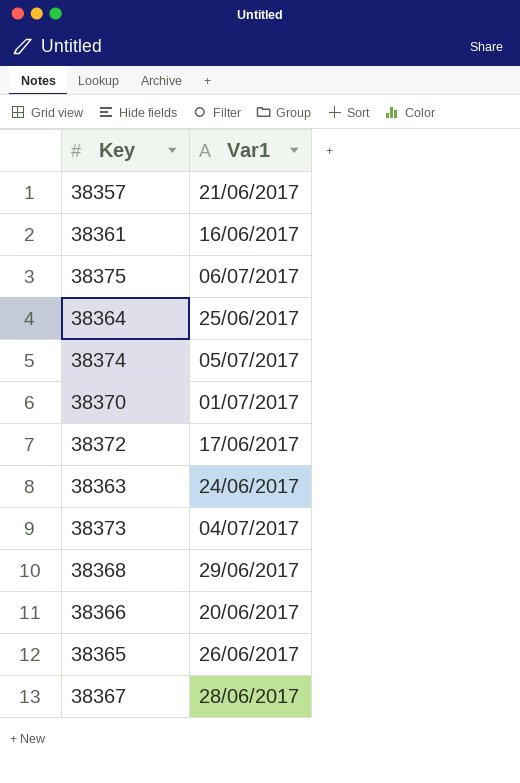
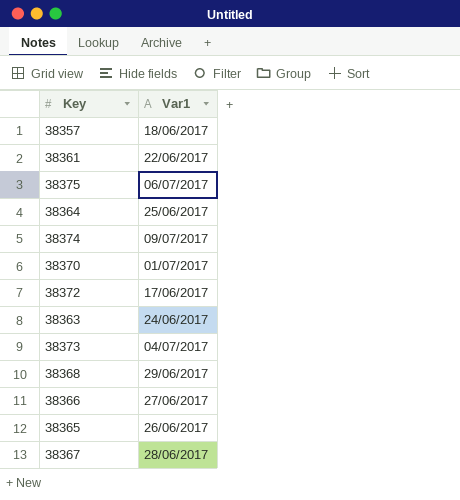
38357 | Var1: 21/06/2017 -> 18/06/2017
38361 | Var1: 16/06/2017 -> 22/06/2017
38374 | Var1: 05/07/2017 -> 09/07/2017
38366 | Var1: 20/06/2017 -> 27/06/2017

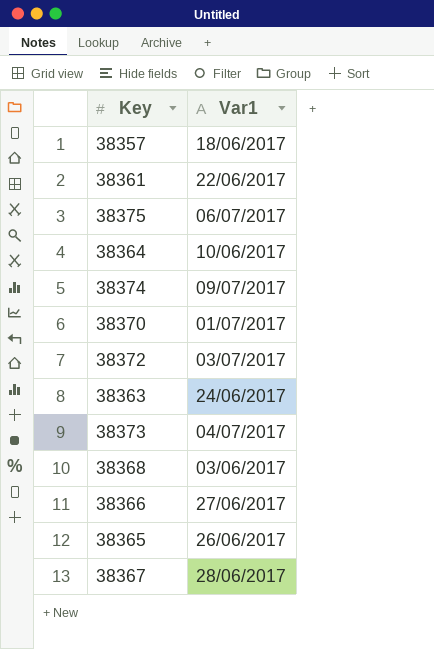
38364 | Var1: 25/06/2017 -> 10/06/2017
38372 | Var1: 17/06/2017 -> 03/07/2017
38368 | Var1: 29/06/2017 -> 03/06/2017

